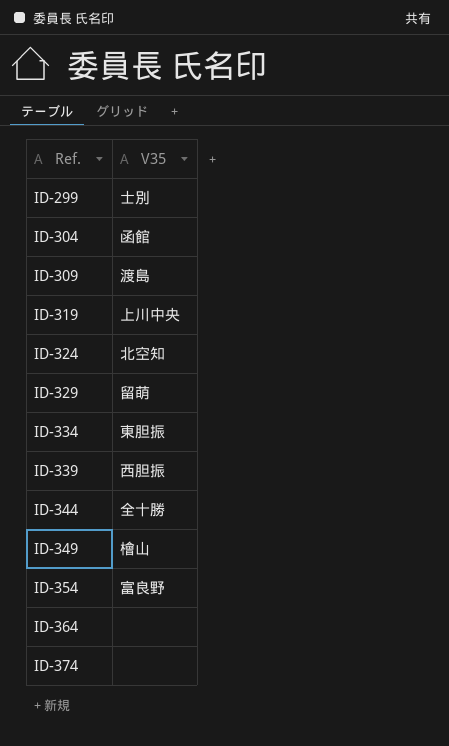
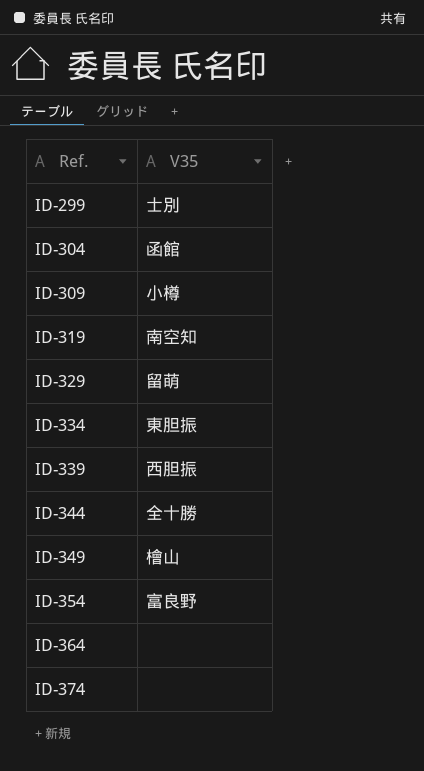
row ID-324: 北空知 -> none
ID-309 | V35: 渡島 -> 小樽
ID-319 | V35: 上川中央 -> 南空知

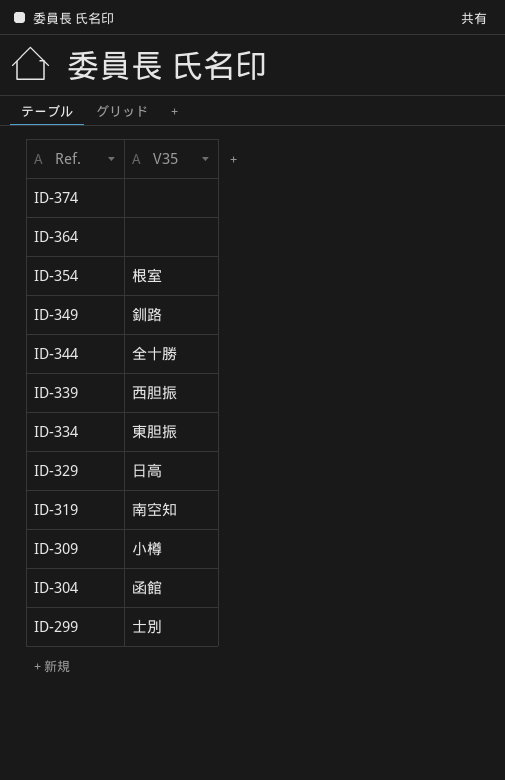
row order: Ref. ascending -> Ref. descending
ID-354 | V35: 富良野 -> 根室
ID-349 | V35: 檜山 -> 釧路
ID-329 | V35: 留萌 -> 日高

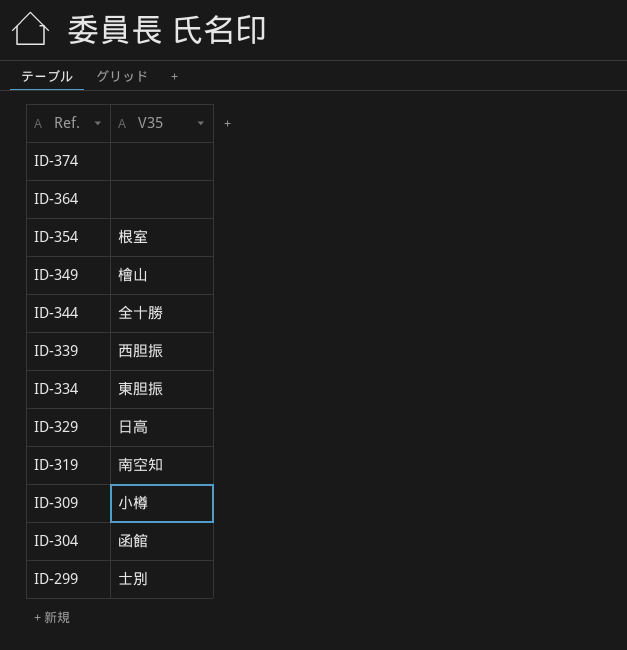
ID-349 | V35: 釧路 -> 檜山

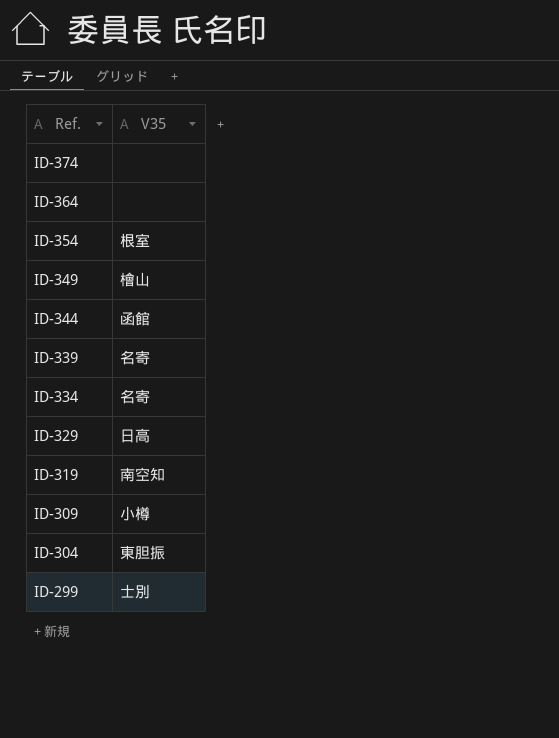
ID-344 | V35: 全十勝 -> 函館
ID-339 | V35: 西胆振 -> 名寄
ID-334 | V35: 東胆振 -> 名寄
ID-304 | V35: 函館 -> 東胆振

